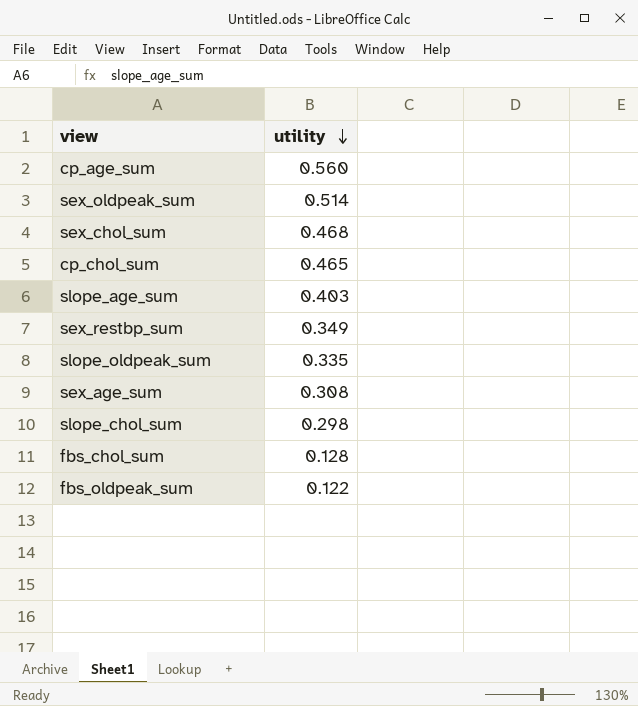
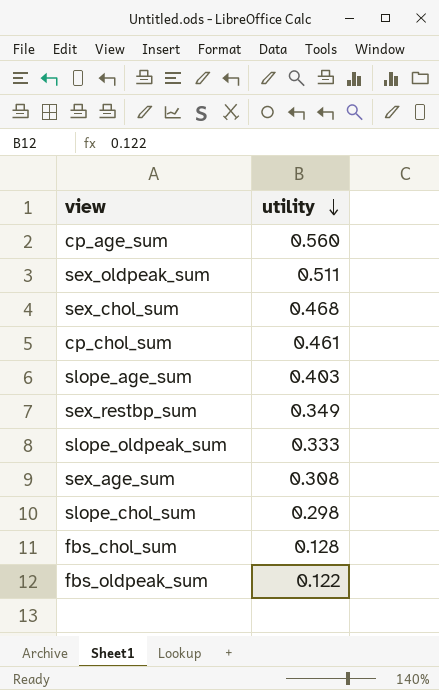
sex_oldpeak_sum | utility: 0.514 -> 0.511
cp_chol_sum | utility: 0.465 -> 0.461
slope_oldpeak_sum | utility: 0.335 -> 0.333

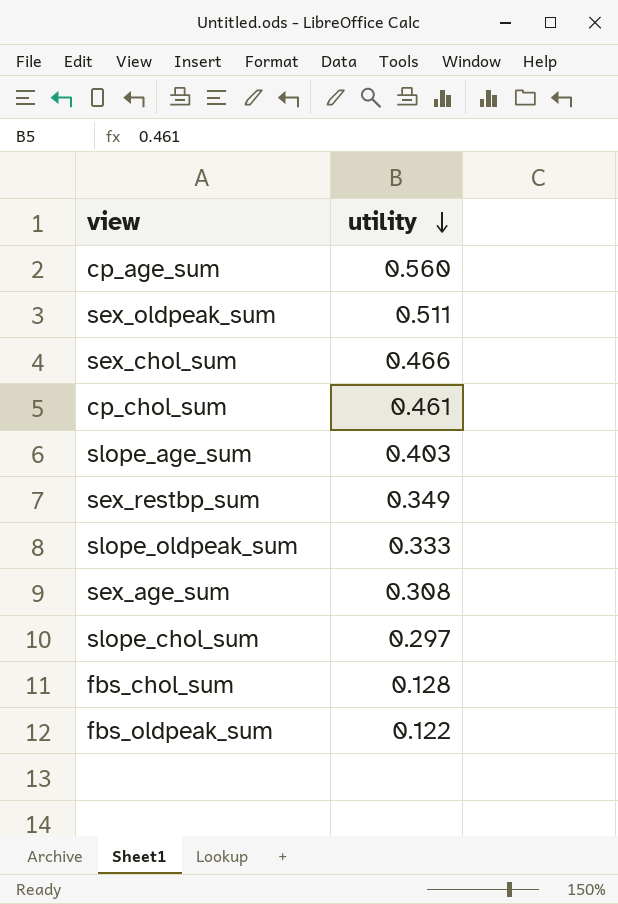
sex_chol_sum | utility: 0.468 -> 0.466
slope_chol_sum | utility: 0.298 -> 0.297

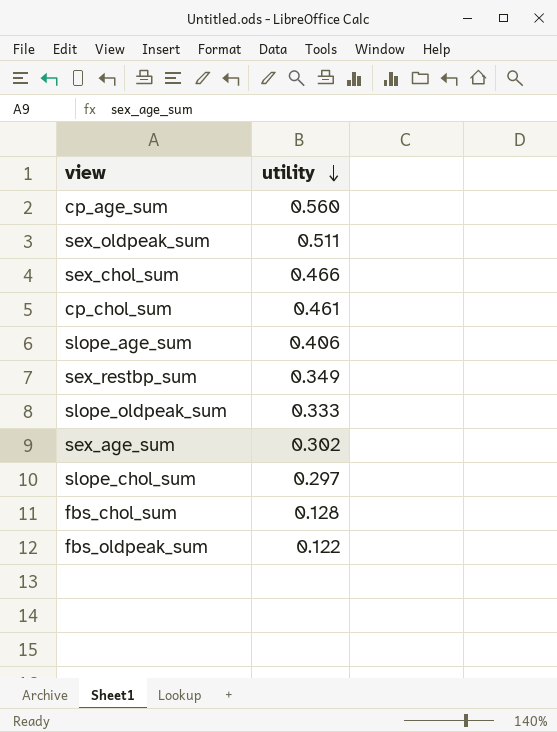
slope_age_sum | utility: 0.403 -> 0.406
sex_age_sum | utility: 0.308 -> 0.302

